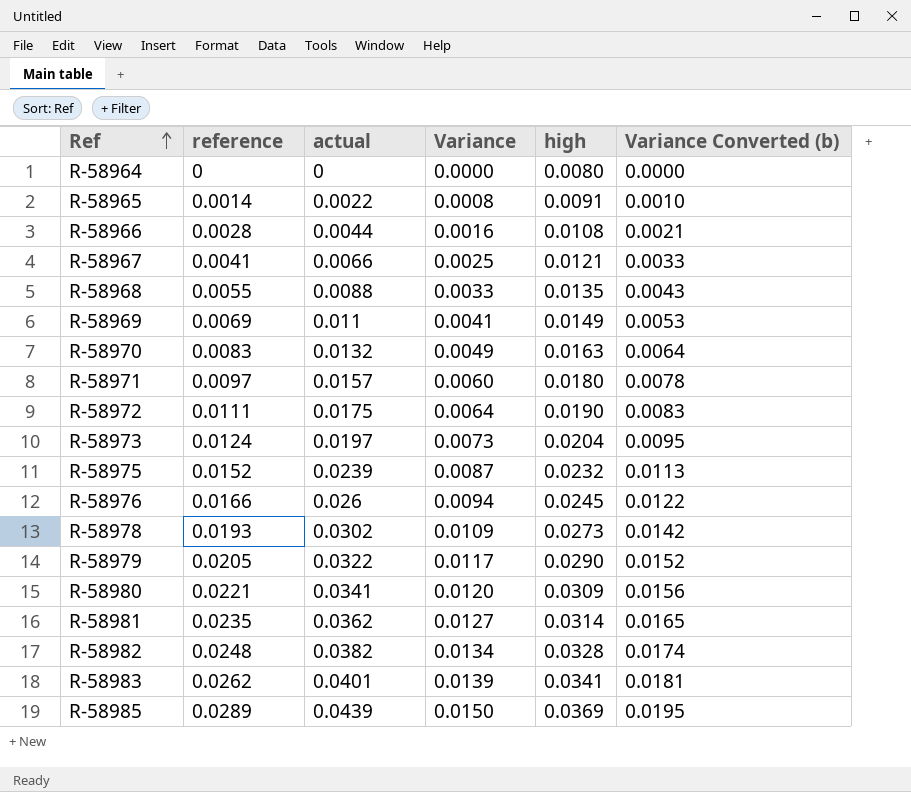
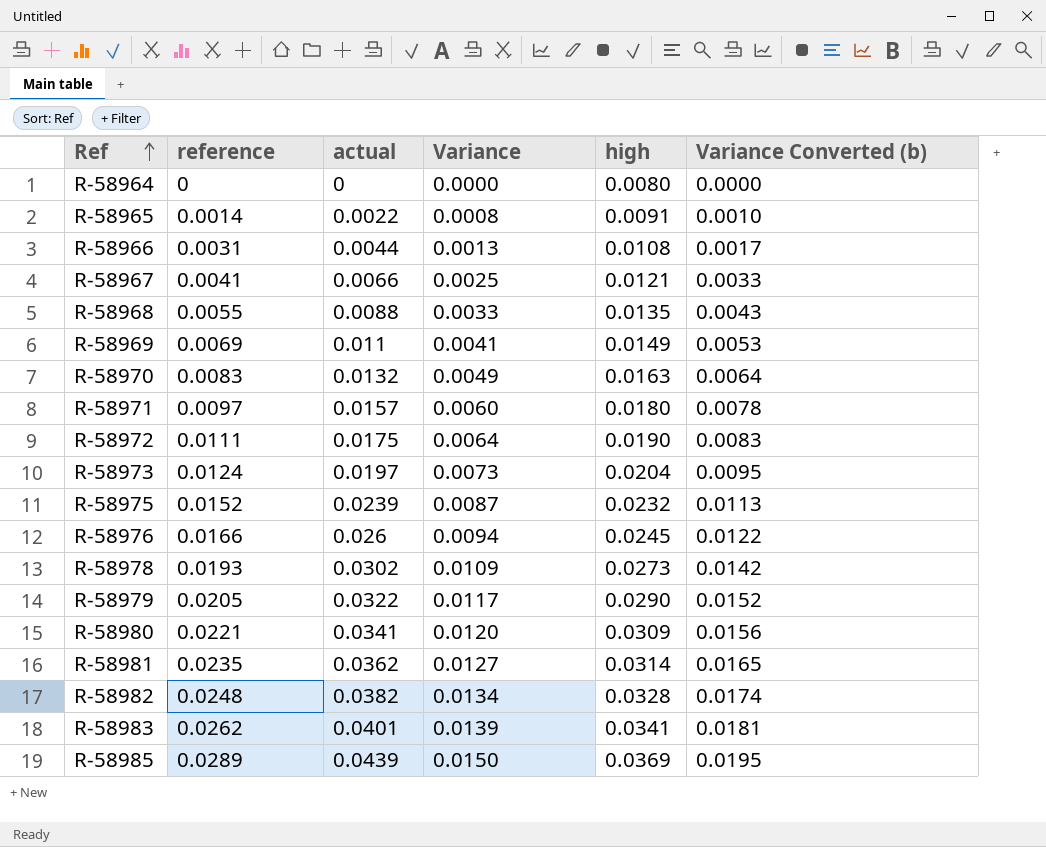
R-58966 | reference: 0.0028 -> 0.0031
R-58966 | Variance: 0.0016 -> 0.0013
R-58966 | Variance Converted (b): 0.0021 -> 0.0017

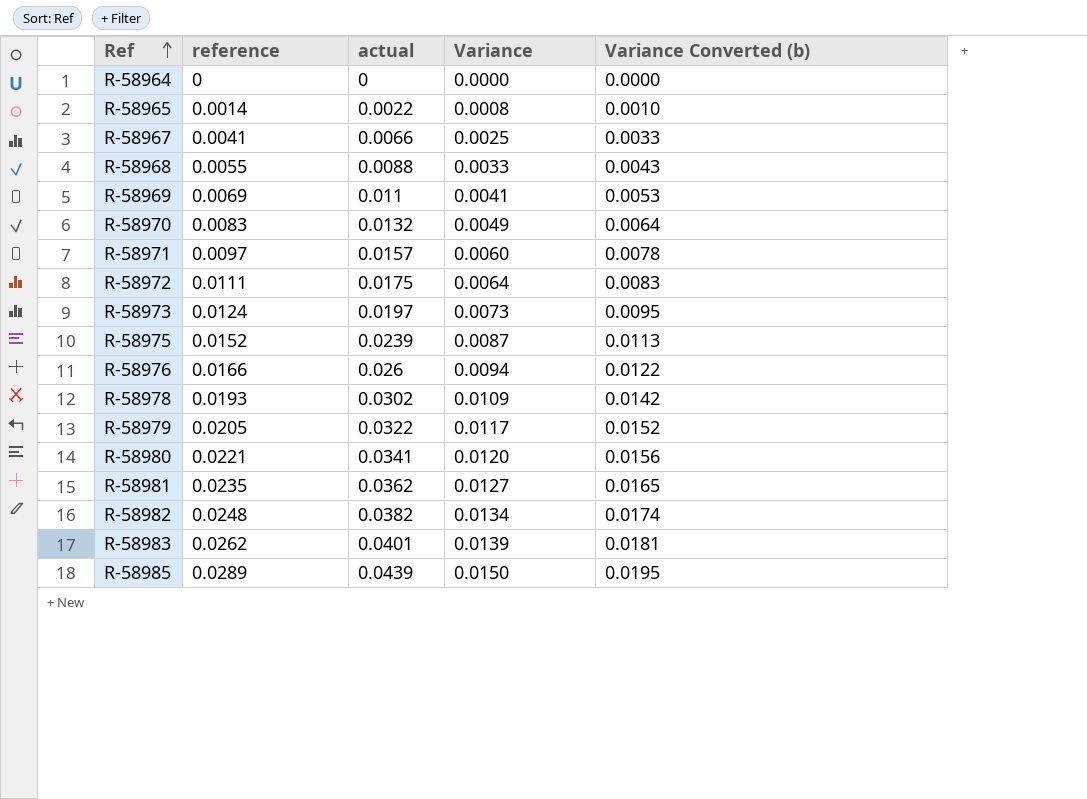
column high | position: 5 -> none
row R-58966: 0.0031 | 0.0044 | 0.0013 | 0.0108 | 0.0017 -> none

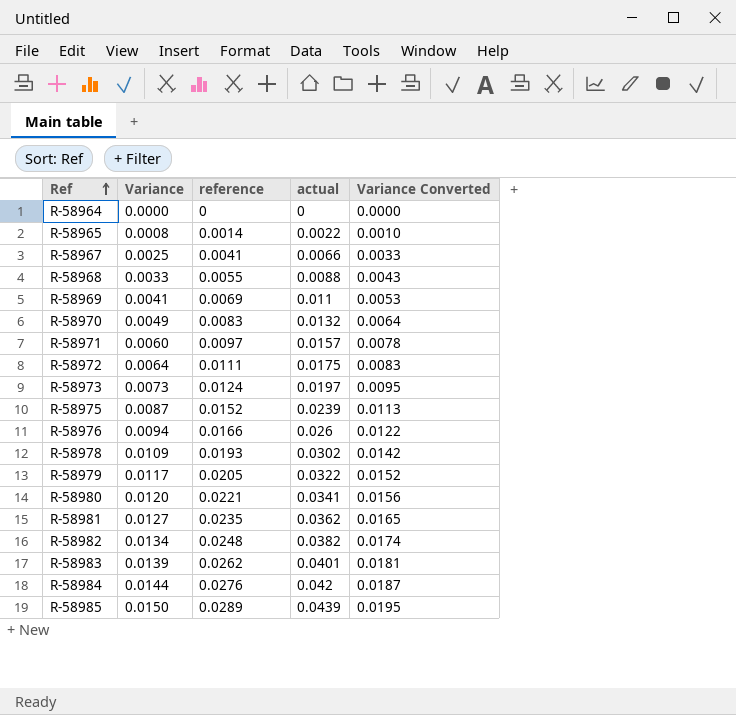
column Variance | position: 4 -> 2
column name: Variance Converted (b) -> Variance Converted
row R-58984: none -> 0.0144 | 0.0276 | 0.042 | 0.0187

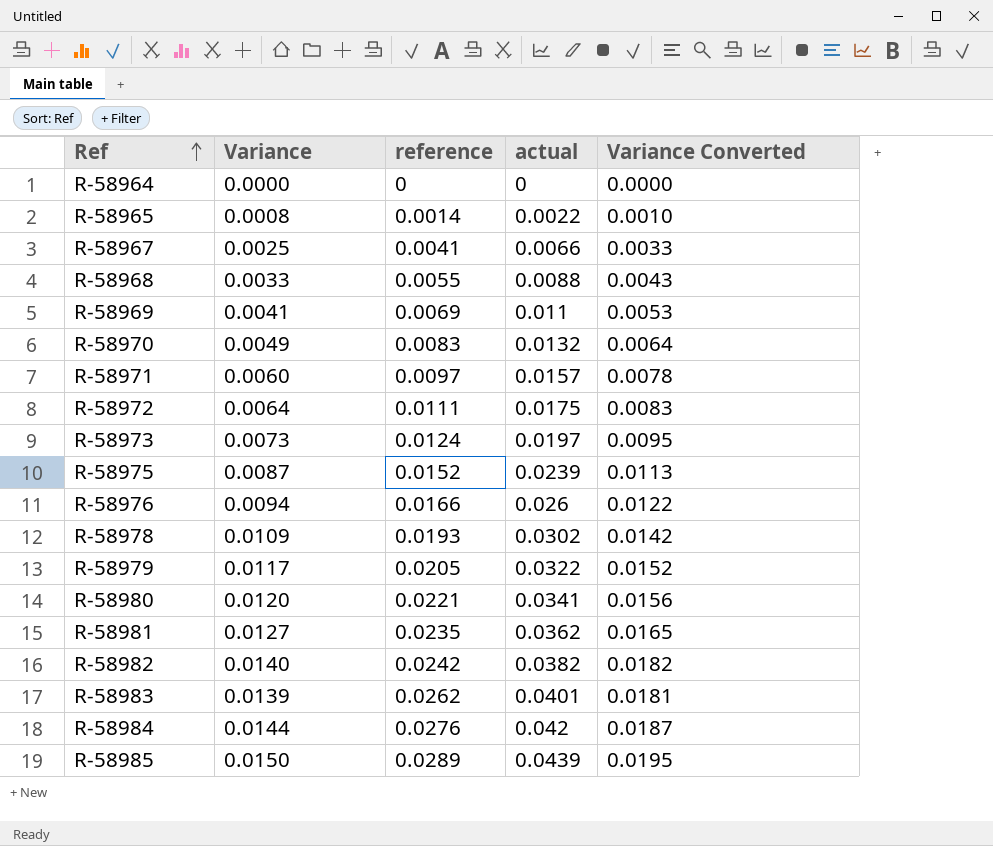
R-58982 | Variance: 0.0134 -> 0.0140
R-58982 | reference: 0.0248 -> 0.0242
R-58982 | Variance Converted: 0.0174 -> 0.0182

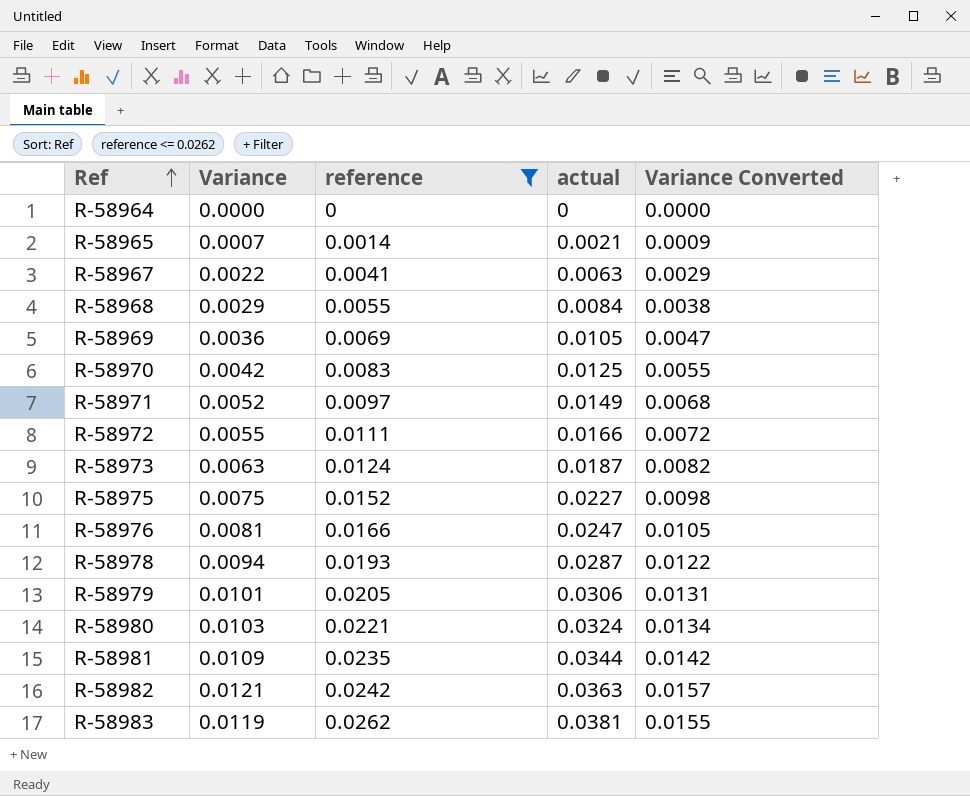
filter: none -> reference <= 0.0262
R-58965 | Variance: 0.0008 -> 0.0007
R-58965 | actual: 0.0022 -> 0.0021
R-58965 | Variance Converted: 0.0010 -> 0.0009
R-58967 | Variance: 0.0025 -> 0.0022
R-58967 | actual: 0.0066 -> 0.0063
R-58967 | Variance Converted: 0.0033 -> 0.0029
R-58968 | Variance: 0.0033 -> 0.0029
R-58968 | actual: 0.0088 -> 0.0084
R-58968 | Variance Converted: 0.0043 -> 0.0038
R-58969 | Variance: 0.0041 -> 0.0036
R-58969 | actual: 0.011 -> 0.0105
R-58969 | Variance Converted: 0.0053 -> 0.0047
R-58970 | Variance: 0.0049 -> 0.0042
R-58970 | actual: 0.0132 -> 0.0125
R-58970 | Variance Converted: 0.0064 -> 0.0055
R-58971 | Variance: 0.0060 -> 0.0052
R-58971 | actual: 0.0157 -> 0.0149
R-58971 | Variance Converted: 0.0078 -> 0.0068
R-58972 | Variance: 0.0064 -> 0.0055
R-58972 | actual: 0.0175 -> 0.0166
R-58972 | Variance Converted: 0.0083 -> 0.0072
R-58973 | Variance: 0.0073 -> 0.0063
R-58973 | actual: 0.0197 -> 0.0187
R-58973 | Variance Converted: 0.0095 -> 0.0082
R-58975 | Variance: 0.0087 -> 0.0075
R-58975 | actual: 0.0239 -> 0.0227
R-58975 | Variance Converted: 0.0113 -> 0.0098
R-58976 | Variance: 0.0094 -> 0.0081
R-58976 | actual: 0.026 -> 0.0247
R-58976 | Variance Converted: 0.0122 -> 0.0105
R-58978 | Variance: 0.0109 -> 0.0094
R-58978 | actual: 0.0302 -> 0.0287
R-58978 | Variance Converted: 0.0142 -> 0.0122
R-58979 | Variance: 0.0117 -> 0.0101
R-58979 | actual: 0.0322 -> 0.0306
R-58979 | Variance Converted: 0.0152 -> 0.0131
R-58980 | Variance: 0.0120 -> 0.0103
R-58980 | actual: 0.0341 -> 0.0324
R-58980 | Variance Converted: 0.0156 -> 0.0134
R-58981 | Variance: 0.0127 -> 0.0109
R-58981 | actual: 0.0362 -> 0.0344
R-58981 | Variance Converted: 0.0165 -> 0.0142
R-58982 | Variance: 0.0140 -> 0.0121
R-58982 | actual: 0.0382 -> 0.0363
R-58982 | Variance Converted: 0.0182 -> 0.0157
R-58983 | Variance: 0.0139 -> 0.0119
R-58983 | actual: 0.0401 -> 0.0381
R-58983 | Variance Converted: 0.0181 -> 0.0155

